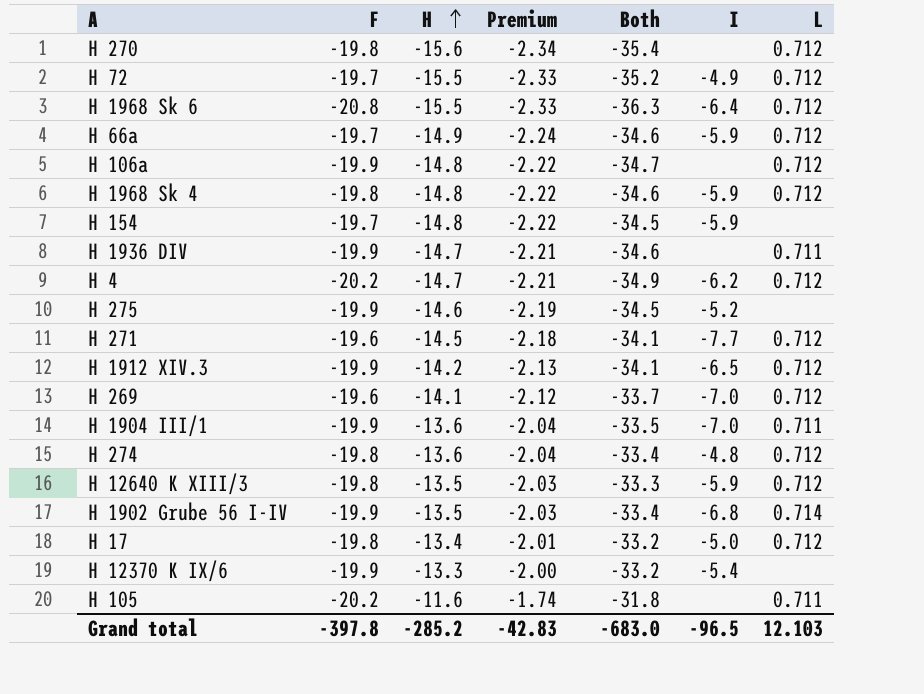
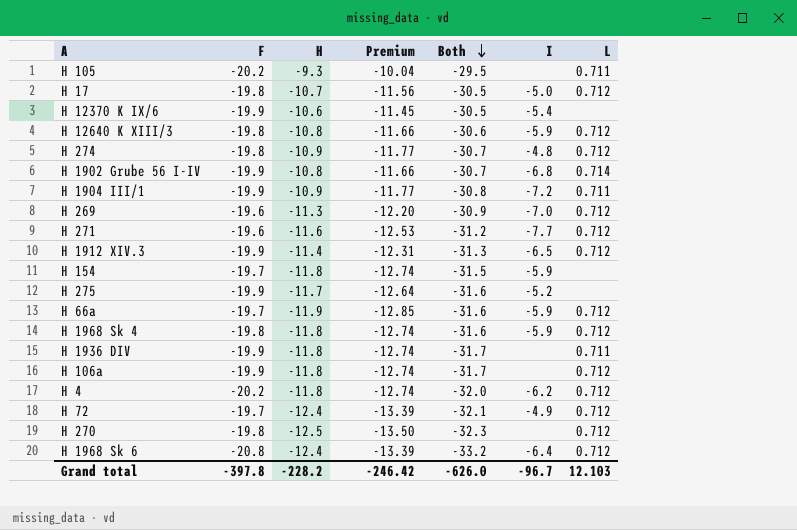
row order: H ascending -> Both descending
column Premium | formula: [H] * 0.15 -> [H] * 1.08
H 105 | H: -11.6 -> -9.3
H 105 | Both: -31.8 -> -29.5
H 17 | H: -13.4 -> -10.7
H 17 | Both: -33.2 -> -30.5
H 12370 K IX/6 | H: -13.3 -> -10.6
H 12370 K IX/6 | Both: -33.2 -> -30.5
H 12640 K XIII/3 | H: -13.5 -> -10.8
H 12640 K XIII/3 | Both: -33.3 -> -30.6
H 274 | H: -13.6 -> -10.9
H 274 | Both: -33.4 -> -30.7
H 1902 Grube 56 I-IV | H: -13.5 -> -10.8
H 1902 Grube 56 I-IV | Both: -33.4 -> -30.7
H 1904 III/1 | H: -13.6 -> -10.9
H 1904 III/1 | Both: -33.5 -> -30.8
H 1904 III/1 | I: -7.0 -> -7.2
H 269 | H: -14.1 -> -11.3
H 269 | Both: -33.7 -> -30.9
H 271 | H: -14.5 -> -11.6
H 271 | Both: -34.1 -> -31.2
H 1912 XIV.3 | H: -14.2 -> -11.4
H 1912 XIV.3 | Both: -34.1 -> -31.3
H 154 | H: -14.8 -> -11.8
H 154 | Both: -34.5 -> -31.5
H 275 | H: -14.6 -> -11.7
H 275 | Both: -34.5 -> -31.6
H 66a | H: -14.9 -> -11.9
H 66a | Both: -34.6 -> -31.6
H 1968 Sk 4 | H: -14.8 -> -11.8
H 1968 Sk 4 | Both: -34.6 -> -31.6
H 1936 DIV | H: -14.7 -> -11.8
H 1936 DIV | Both: -34.6 -> -31.7
H 106a | H: -14.8 -> -11.8
H 106a | Both: -34.7 -> -31.7
H 4 | H: -14.7 -> -11.8
H 4 | Both: -34.9 -> -32.0
H 72 | H: -15.5 -> -12.4
H 72 | Both: -35.2 -> -32.1
H 270 | H: -15.6 -> -12.5
H 270 | Both: -35.4 -> -32.3
H 1968 Sk 6 | H: -15.5 -> -12.4
H 1968 Sk 6 | Both: -36.3 -> -33.2
Grand total | H: -285.2 -> -228.2
Grand total | Premium: -42.83 -> -246.42
Grand total | Both: -683.0 -> -626.0
Grand total | I: -96.5 -> -96.7

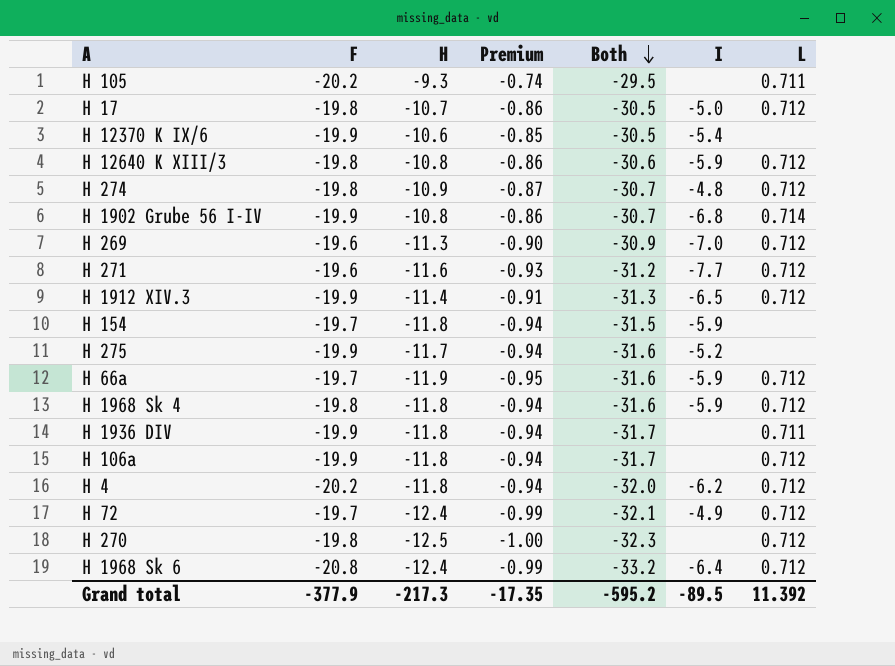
column Premium | formula: [H] * 1.08 -> [H] * 0.08
row H 1904 III/1: -19.9 | -10.9 | -11.77 | -30.8 | -7.2 | 0.711 -> none
Grand total | F: -397.8 -> -377.9
Grand total | H: -228.2 -> -217.3
Grand total | Premium: -246.42 -> -17.35
Grand total | Both: -626.0 -> -595.2
Grand total | I: -96.7 -> -89.5
Grand total | L: 12.103 -> 11.392

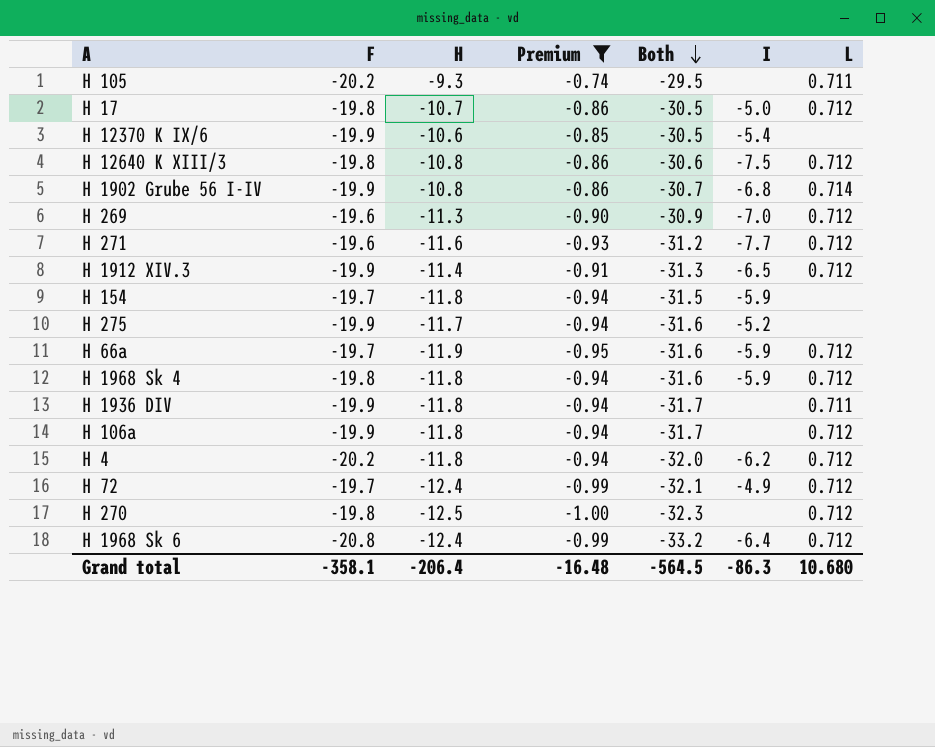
filter: none -> Premium != -0.87
H 12640 K XIII/3 | I: -5.9 -> -7.5
Grand total | F: -377.9 -> -358.1
Grand total | H: -217.3 -> -206.4
Grand total | Premium: -17.35 -> -16.48
Grand total | Both: -595.2 -> -564.5
Grand total | I: -89.5 -> -86.3
Grand total | L: 11.392 -> 10.680

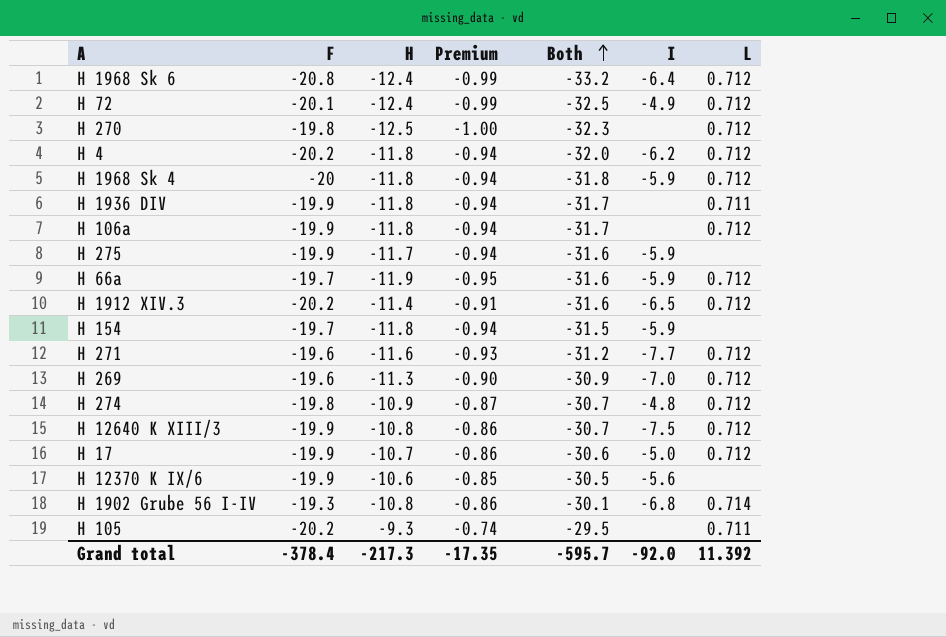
filter: Premium != -0.87 -> none
row order: Both descending -> Both ascending
H 72 | F: -19.7 -> -20.1
H 72 | Both: -32.1 -> -32.5
H 1968 Sk 4 | F: -19.8 -> -20
H 1968 Sk 4 | Both: -31.6 -> -31.8
H 275 | I: -5.2 -> -5.9
H 1912 XIV.3 | F: -19.9 -> -20.2
H 1912 XIV.3 | Both: -31.3 -> -31.6
H 12640 K XIII/3 | F: -19.8 -> -19.9
H 12640 K XIII/3 | Both: -30.6 -> -30.7
H 17 | F: -19.8 -> -19.9
H 17 | Both: -30.5 -> -30.6
H 12370 K IX/6 | I: -5.4 -> -5.6
H 1902 Grube 56 I-IV | F: -19.9 -> -19.3
H 1902 Grube 56 I-IV | Both: -30.7 -> -30.1
Grand total | F: -358.1 -> -378.4
Grand total | H: -206.4 -> -217.3
Grand total | Premium: -16.48 -> -17.35
Grand total | Both: -564.5 -> -595.7
Grand total | I: -86.3 -> -92.0
Grand total | L: 10.680 -> 11.392

